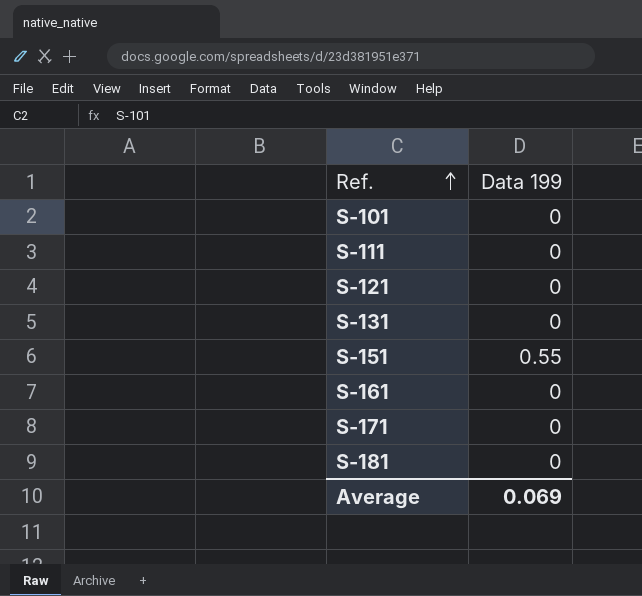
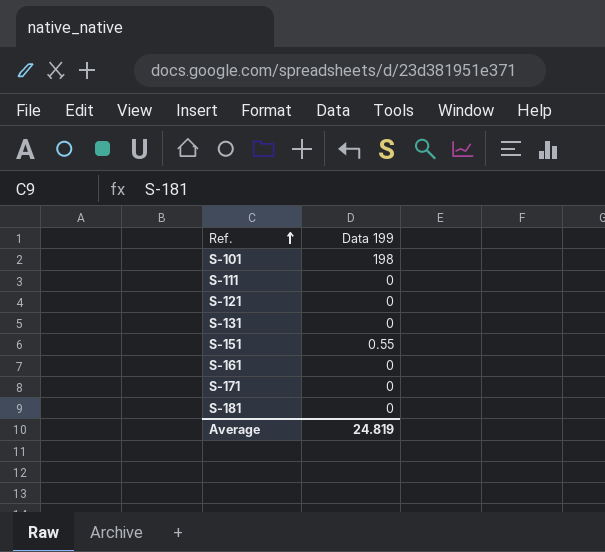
S-101 | Data 199: 0 -> 198
Average | Data 199: 0.069 -> 24.819

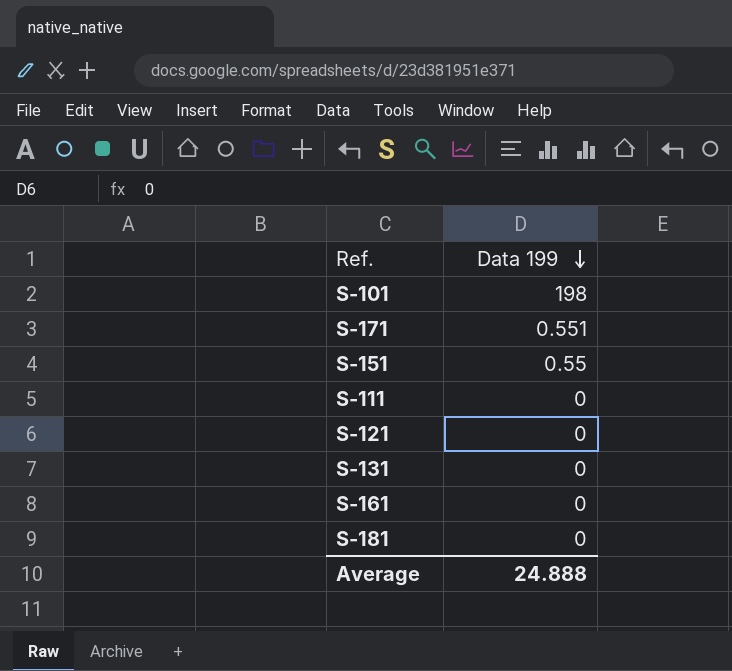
row order: Ref. ascending -> Data 199 descending
S-171 | Data 199: 0 -> 0.551
Average | Data 199: 24.819 -> 24.888

